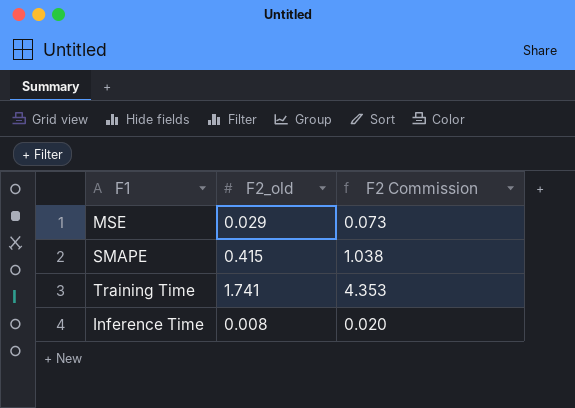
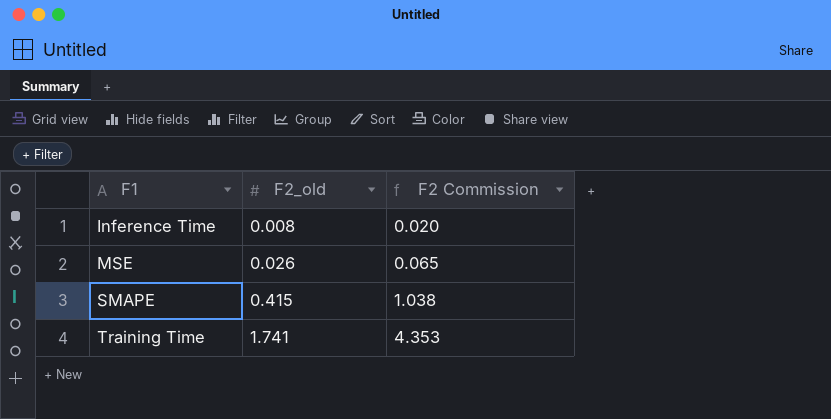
row order: none -> F1 ascending
MSE | F2_old: 0.029 -> 0.026
MSE | F2 Commission: 0.073 -> 0.065

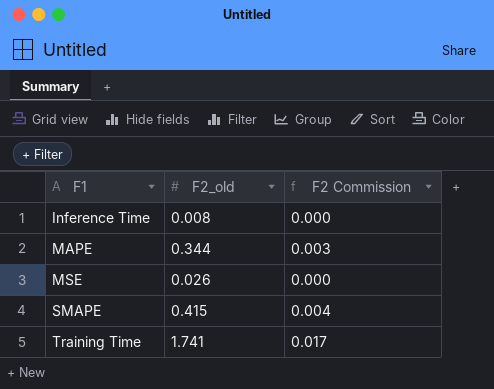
column F2 Commission | formula: [F2_old] * 2.5 -> [F2_old] * 0.01
row MAPE: none -> 0.344 | 0.003

